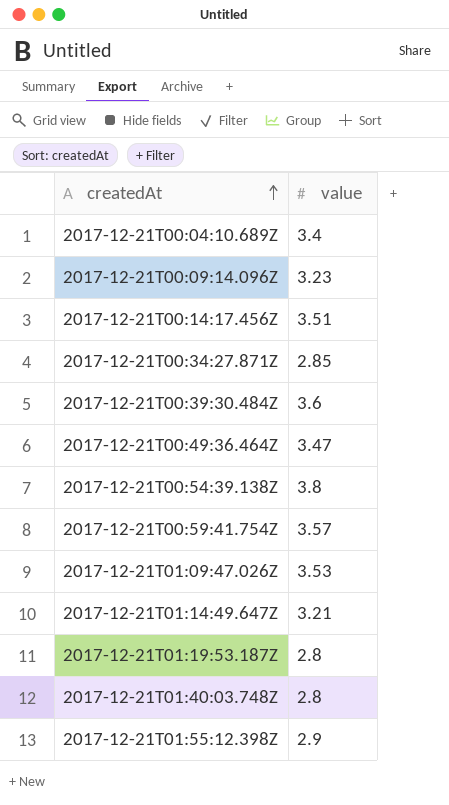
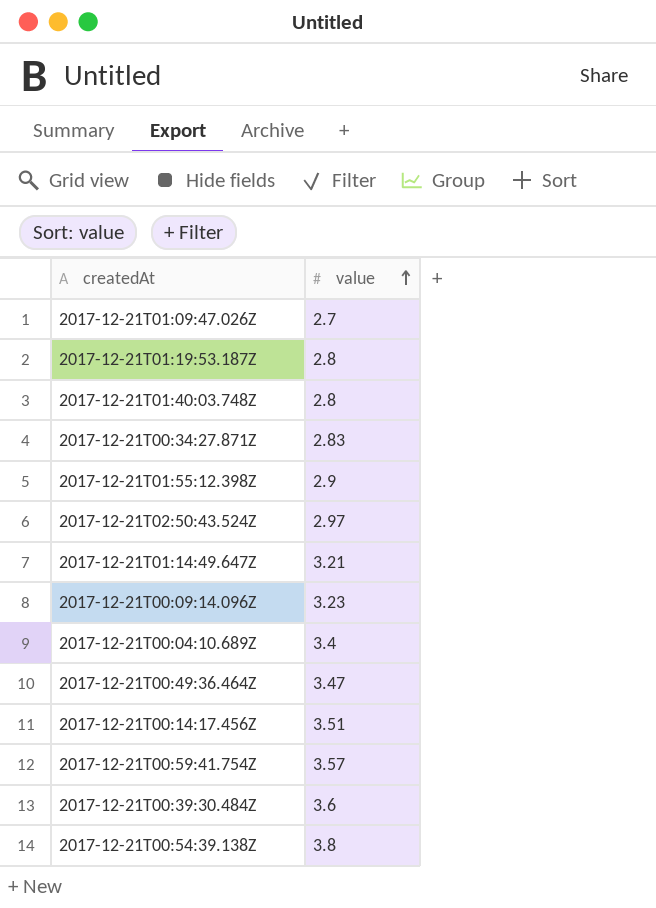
row order: createdAt ascending -> value ascending
2017-12-21T01:09:47.026Z | value: 3.53 -> 2.7
2017-12-21T00:34:27.871Z | value: 2.85 -> 2.83
row 2017-12-21T02:50:43.524Z: none -> 2.97

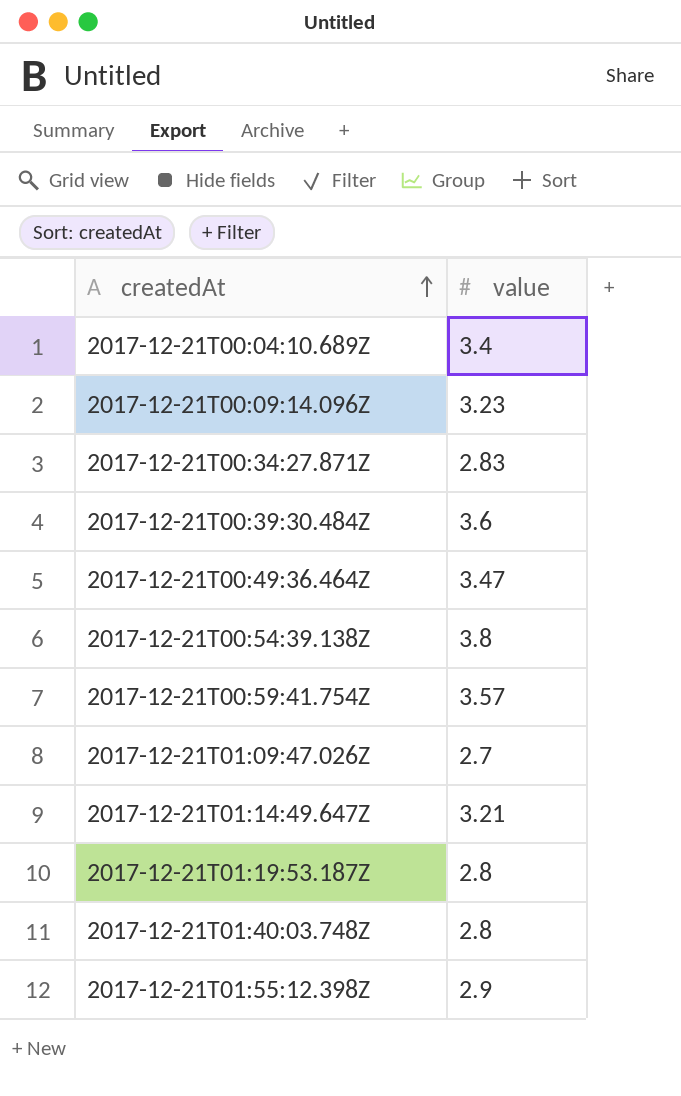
row order: value ascending -> createdAt ascending
row 2017-12-21T02:50:43.524Z: 2.97 -> none
row 2017-12-21T00:14:17.456Z: 3.51 -> none

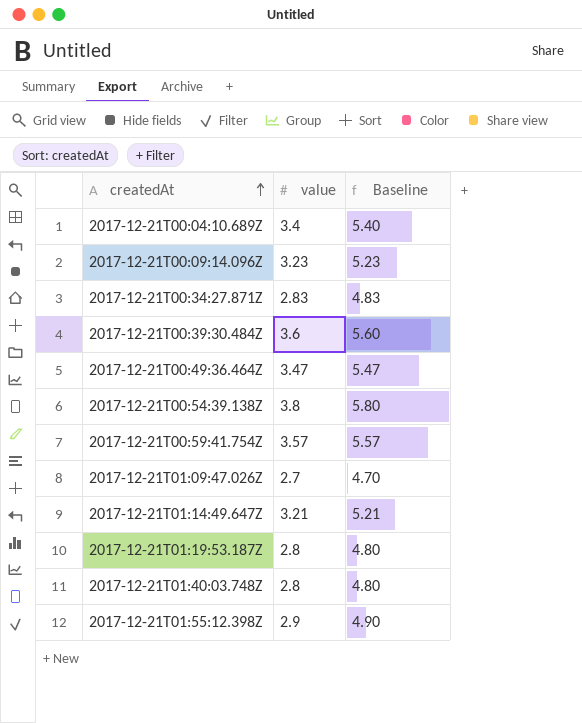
column Baseline | formula: none -> [value] + 2

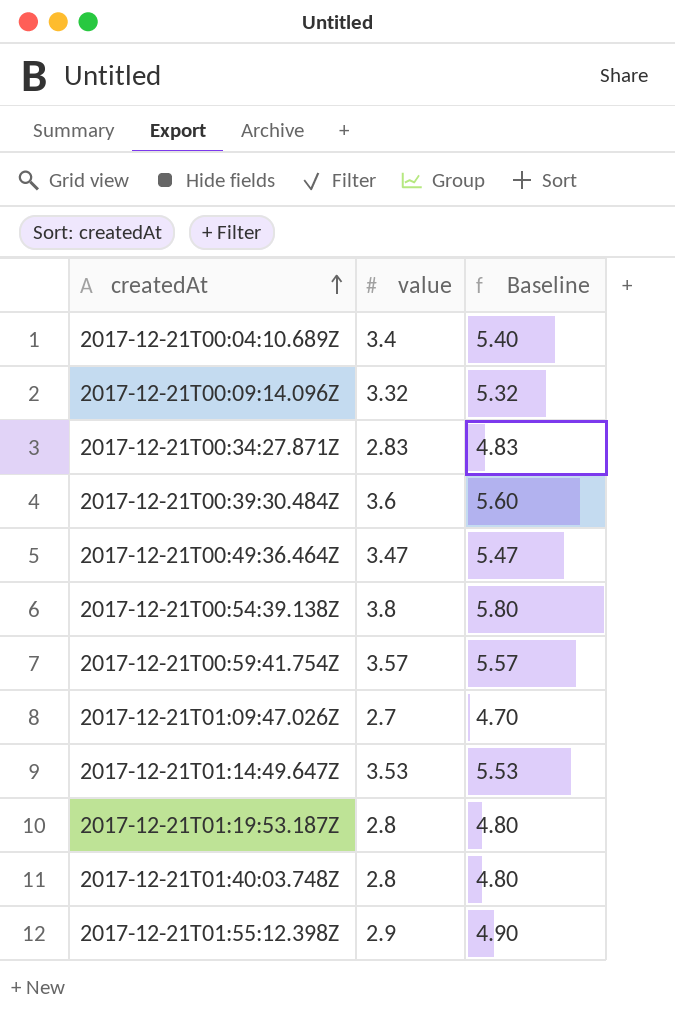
2017-12-21T00:09:14.096Z | value: 3.23 -> 3.32
2017-12-21T00:09:14.096Z | Baseline: 5.23 -> 5.32
2017-12-21T01:14:49.647Z | value: 3.21 -> 3.53
2017-12-21T01:14:49.647Z | Baseline: 5.21 -> 5.53

